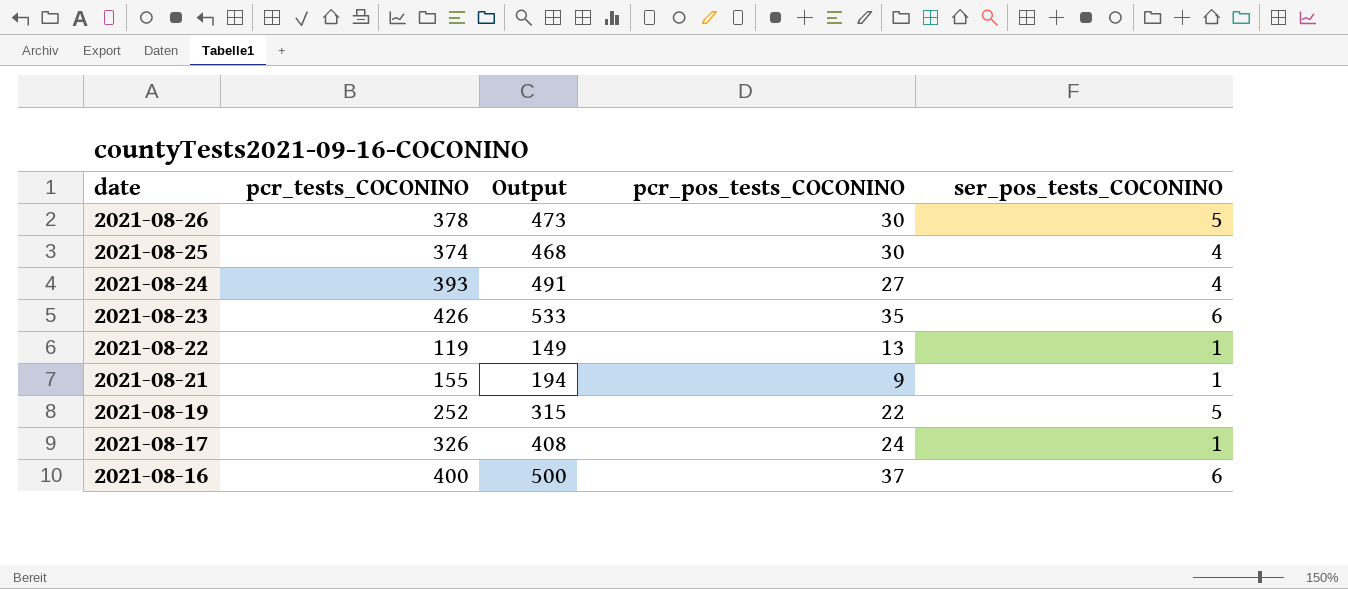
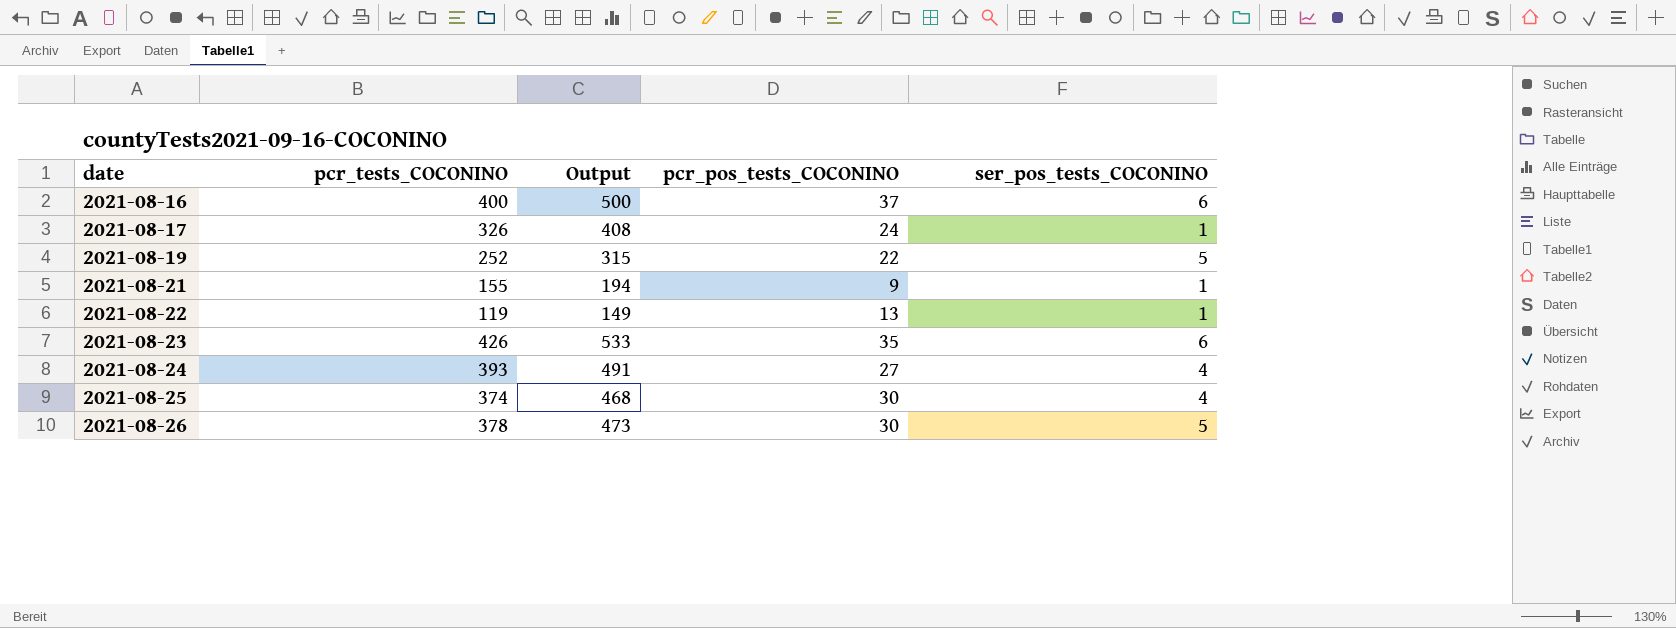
row order: date descending -> date ascending

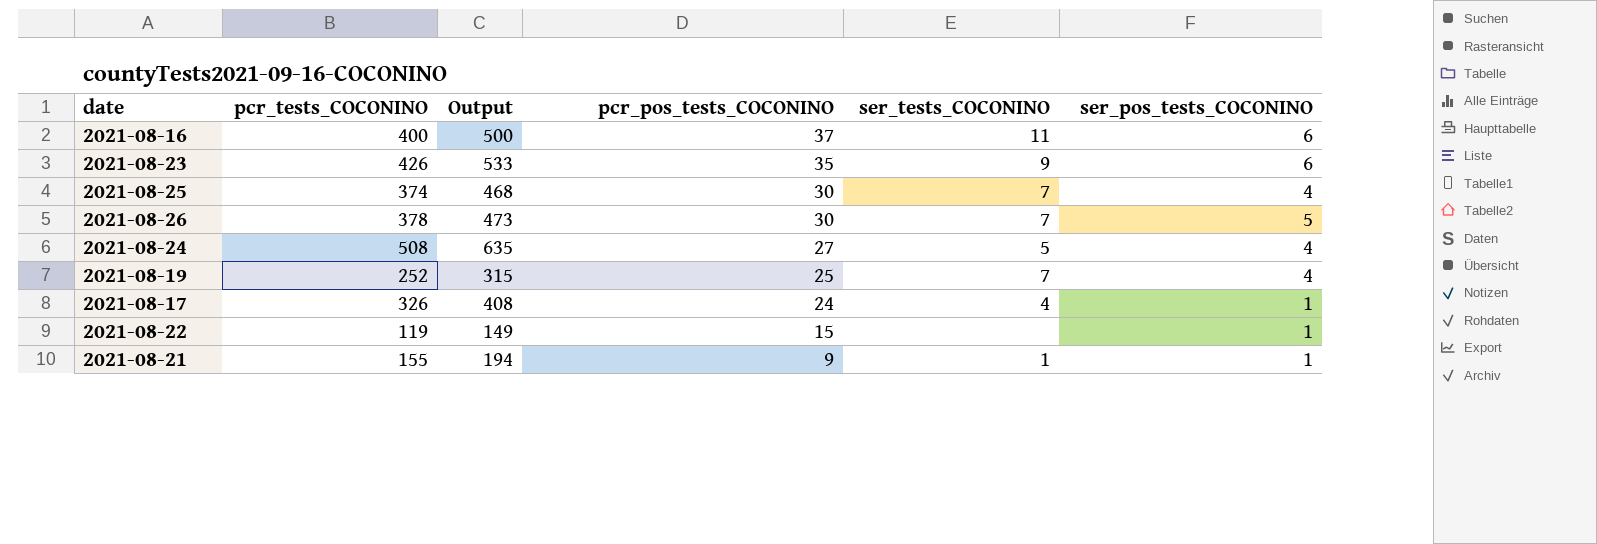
row order: date ascending -> pcr_pos_tests_COCONINO descending
column ser_tests_COCONINO | position: none -> 5
2021-08-24 | pcr_tests_COCONINO: 393 -> 508
2021-08-24 | Output: 491 -> 635
2021-08-19 | pcr_pos_tests_COCONINO: 22 -> 25
2021-08-19 | ser_pos_tests_COCONINO: 5 -> 4
2021-08-22 | pcr_pos_tests_COCONINO: 13 -> 15

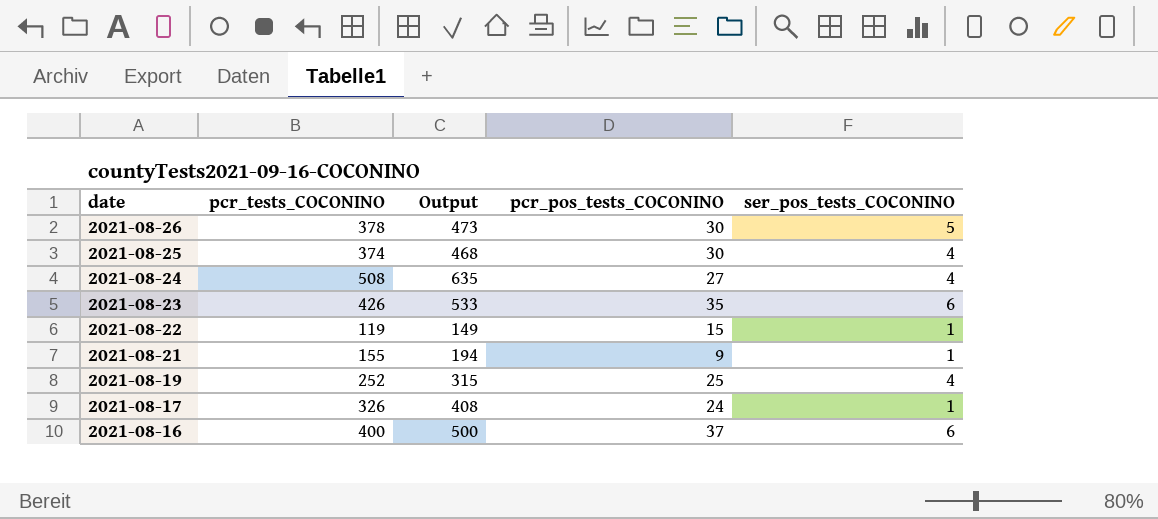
row order: pcr_pos_tests_COCONINO descending -> date descending
column ser_tests_COCONINO | position: 5 -> none

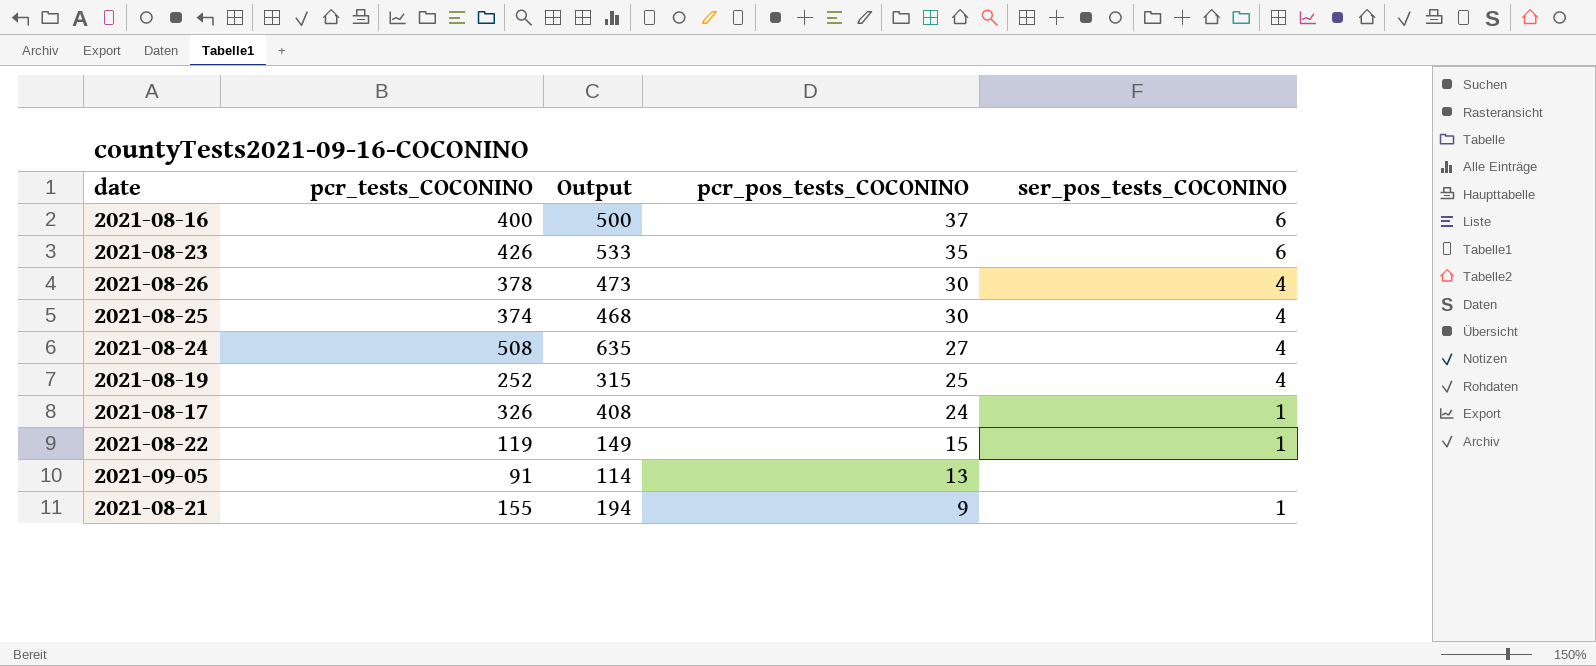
row order: date descending -> pcr_pos_tests_COCONINO descending
2021-08-26 | ser_pos_tests_COCONINO: 5 -> 4
row 2021-09-05: none -> 91 | 114 | 13 | none

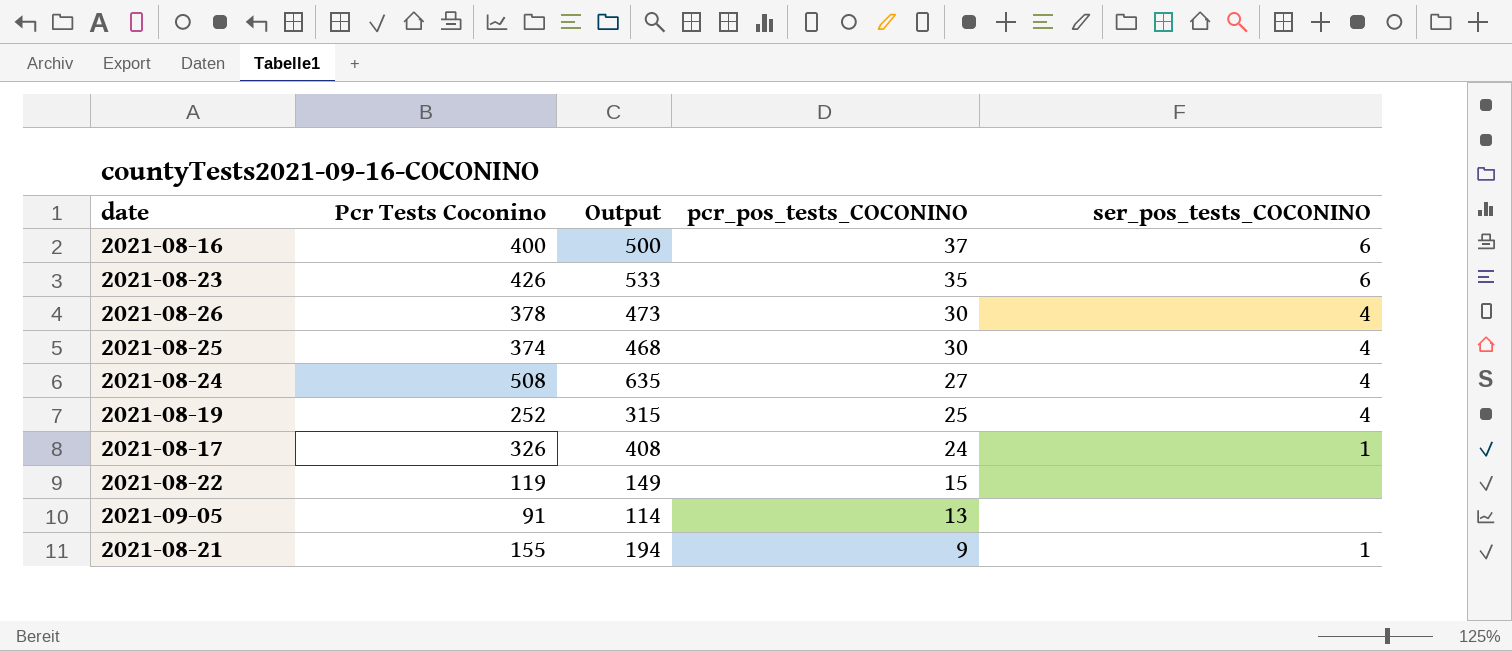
column name: pcr_tests_COCONINO -> Pcr Tests Coconino
2021-08-22 | ser_pos_tests_COCONINO: 1 -> none

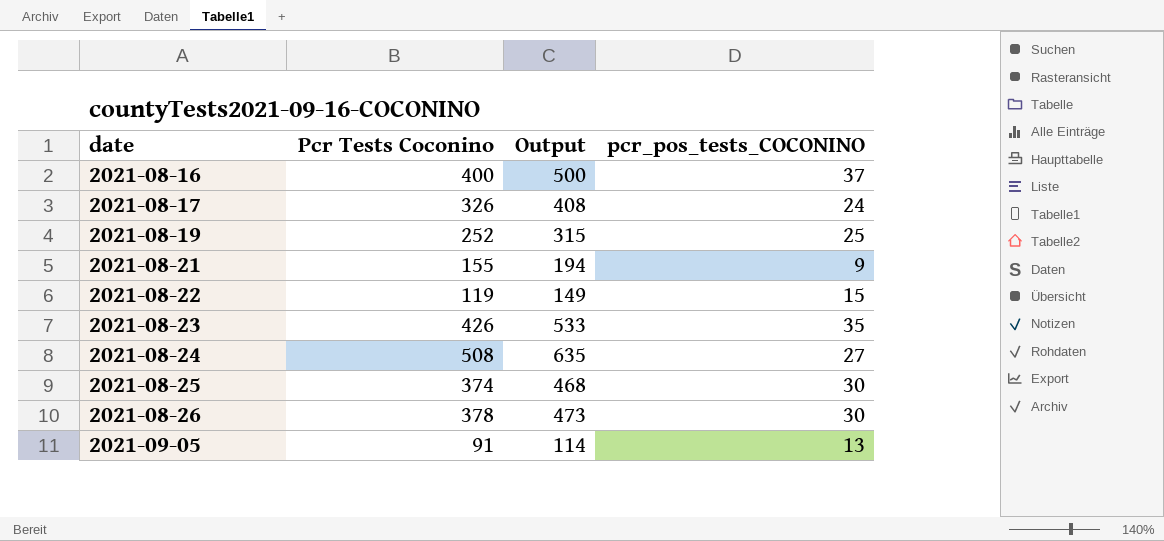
row order: pcr_pos_tests_COCONINO descending -> date ascending
column ser_pos_tests_COCONINO | position: 5 -> none

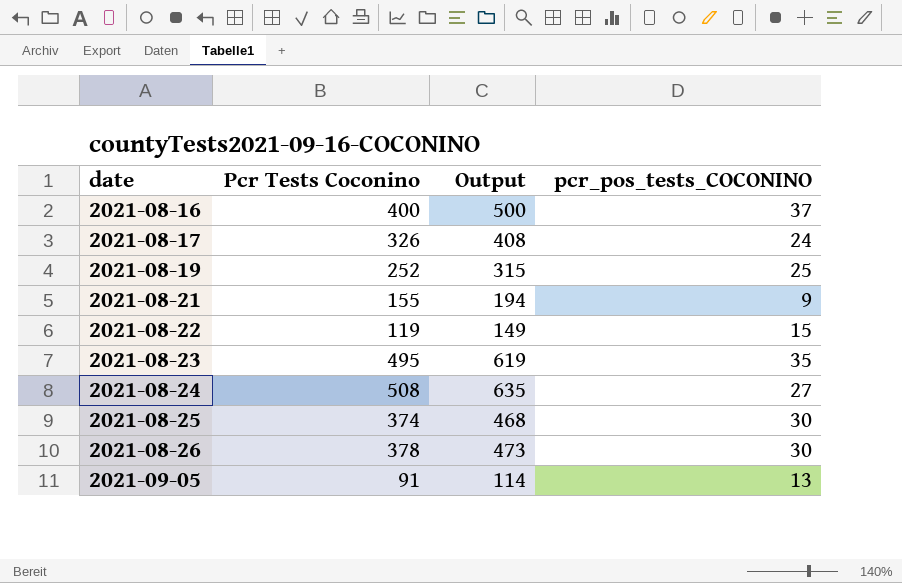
2021-08-23 | Pcr Tests Coconino: 426 -> 495
2021-08-23 | Output: 533 -> 619

